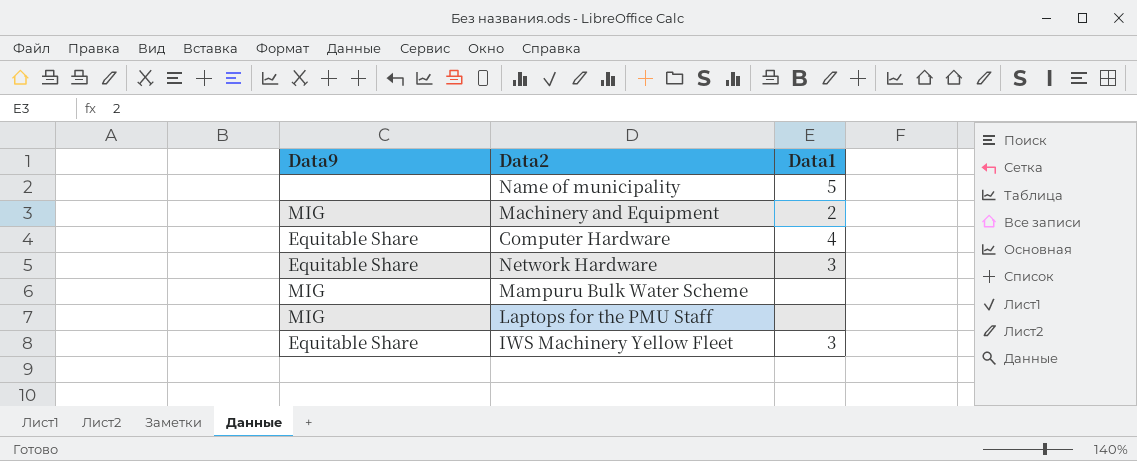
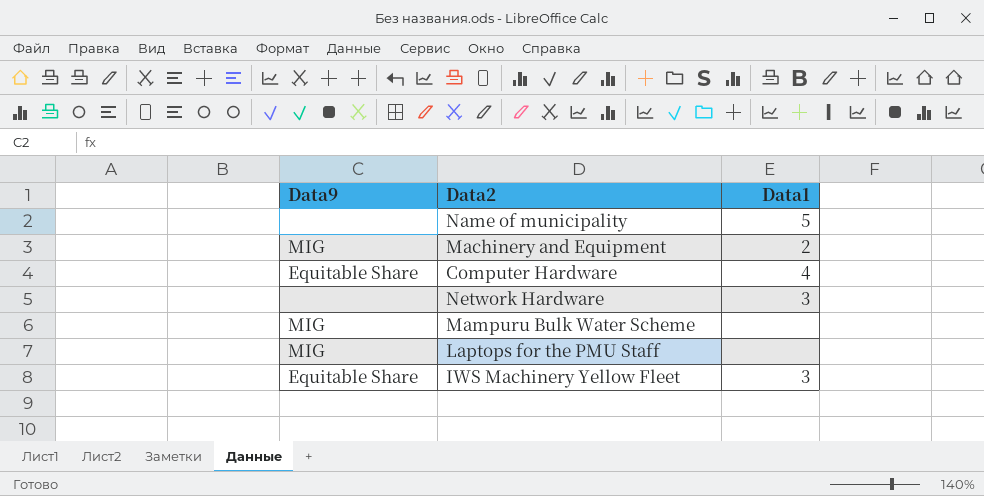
Network Hardware | Data9: Equitable Share -> none

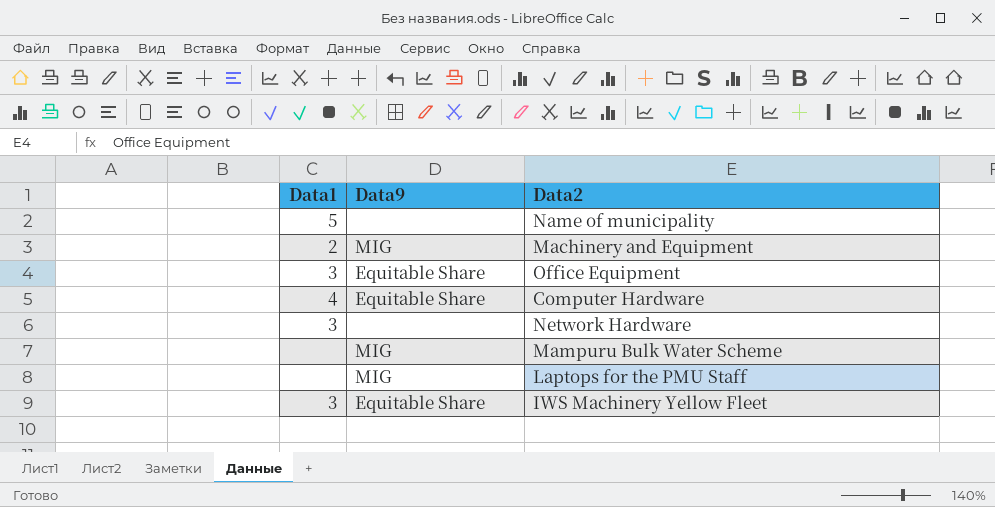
column Data1 | position: 3 -> 1
row Office Equipment: none -> 3 | Equitable Share

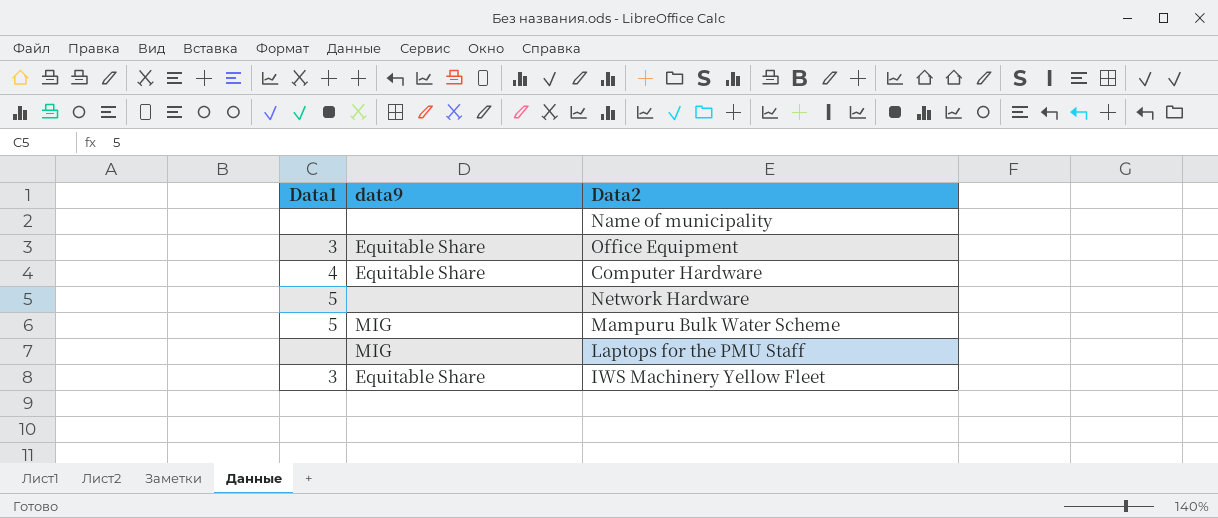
column name: Data9 -> data9
row Machinery and Equipment: 2 | MIG -> none
Name of municipality | Data1: 5 -> none
Network Hardware | Data1: 3 -> 5
Mampuru Bulk Water Scheme | Data1: none -> 5

